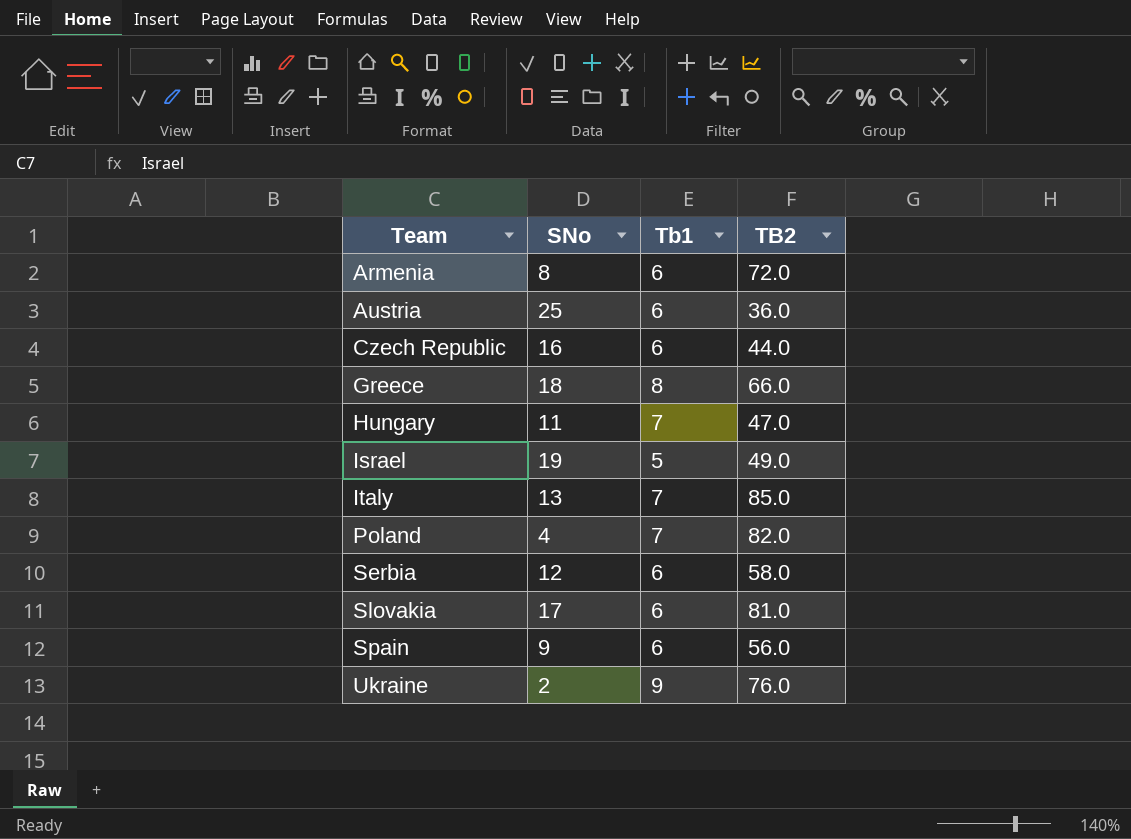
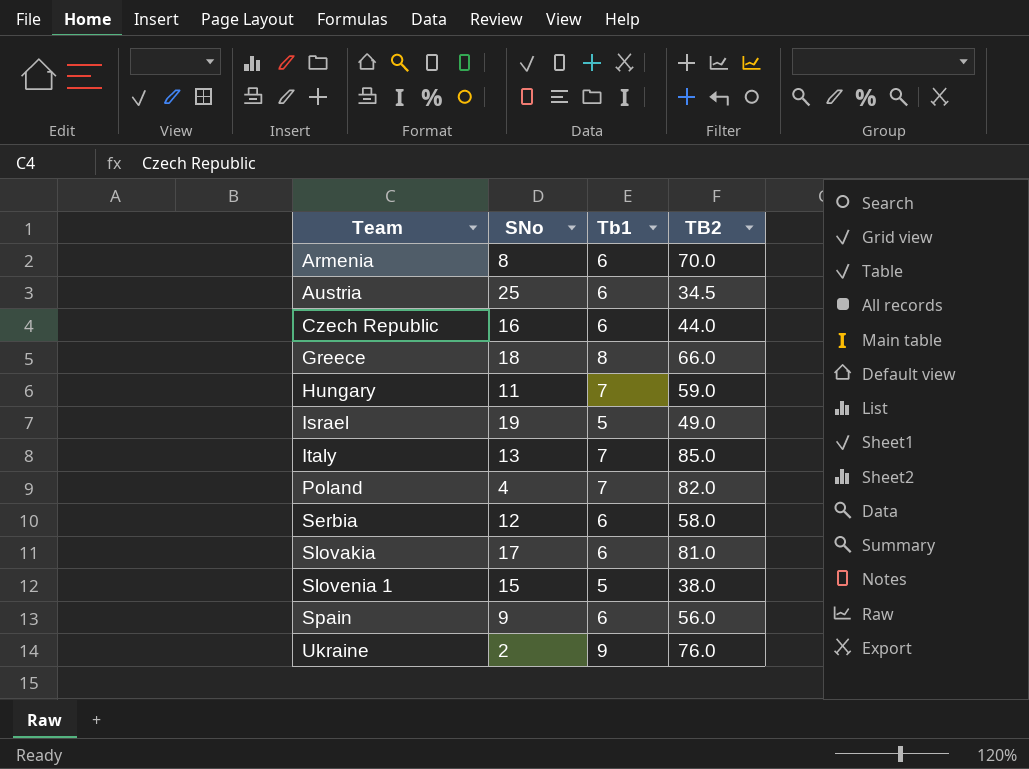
Armenia | TB2: 72.0 -> 70.0
Austria | TB2: 36.0 -> 34.5
Hungary | TB2: 47.0 -> 59.0
row Slovenia 1: none -> 15 | 5 | 38.0

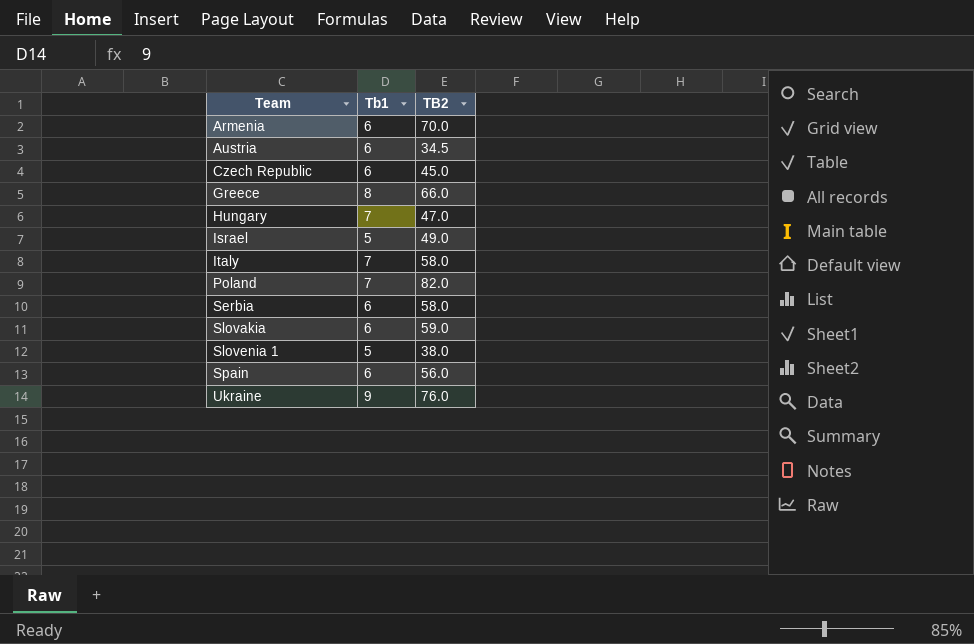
column SNo | position: 2 -> none
Czech Republic | TB2: 44.0 -> 45.0
Hungary | TB2: 59.0 -> 47.0
Italy | TB2: 85.0 -> 58.0
Slovakia | TB2: 81.0 -> 59.0

